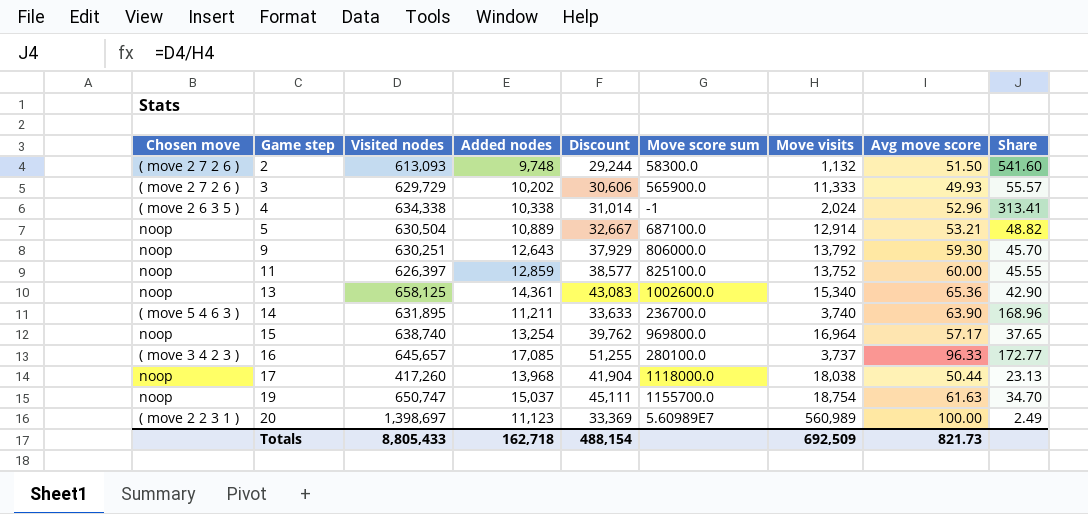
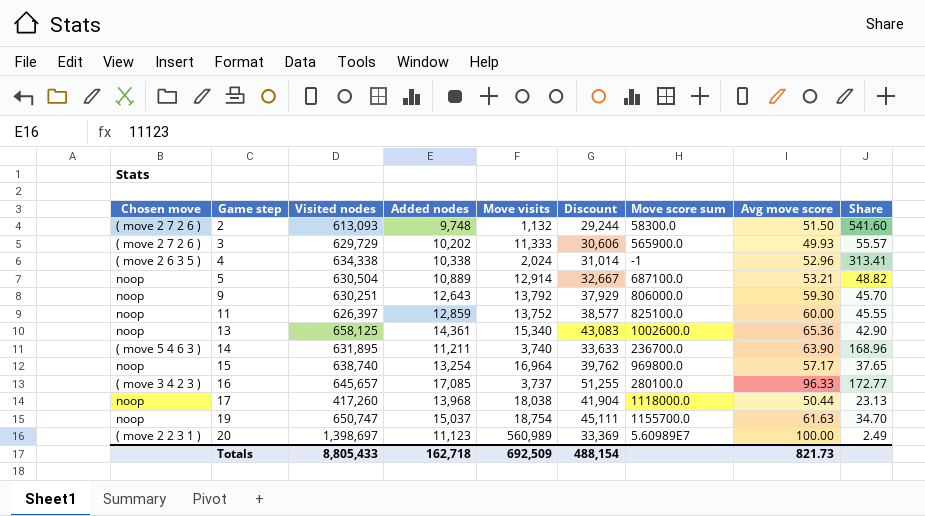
column Move visits | position: 7 -> 5

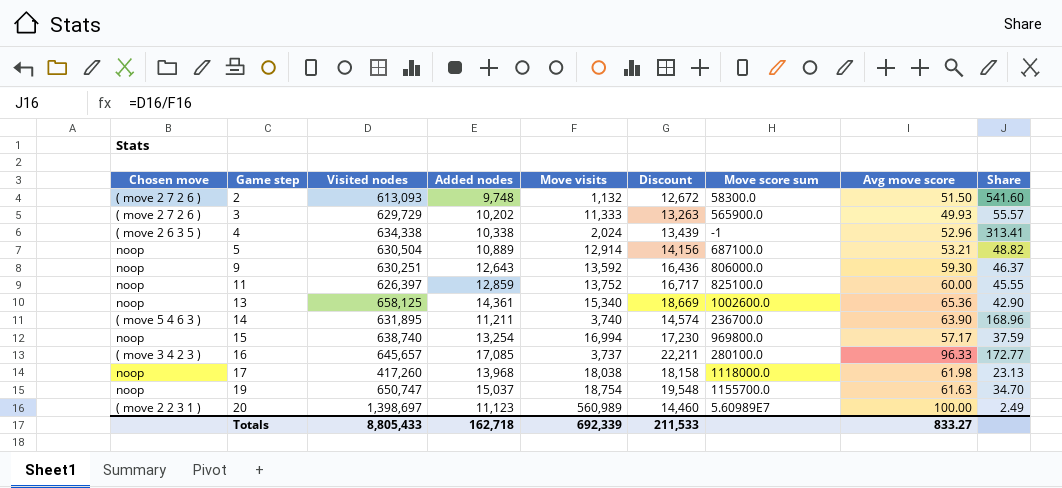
column Discount | formula: [Added nodes] * 3 -> [Added nodes] * 1.3
9 | Move visits: 13,792 -> 13,592
9 | Share: 45.70 -> 46.37
15 | Move visits: 16,964 -> 16,994
15 | Share: 37.65 -> 37.59
17 | Avg move score: 50.44 -> 61.98
Totals | Move visits: 692,509 -> 692,339
Totals | Discount: 488,154 -> 211,533
Totals | Avg move score: 821.73 -> 833.27

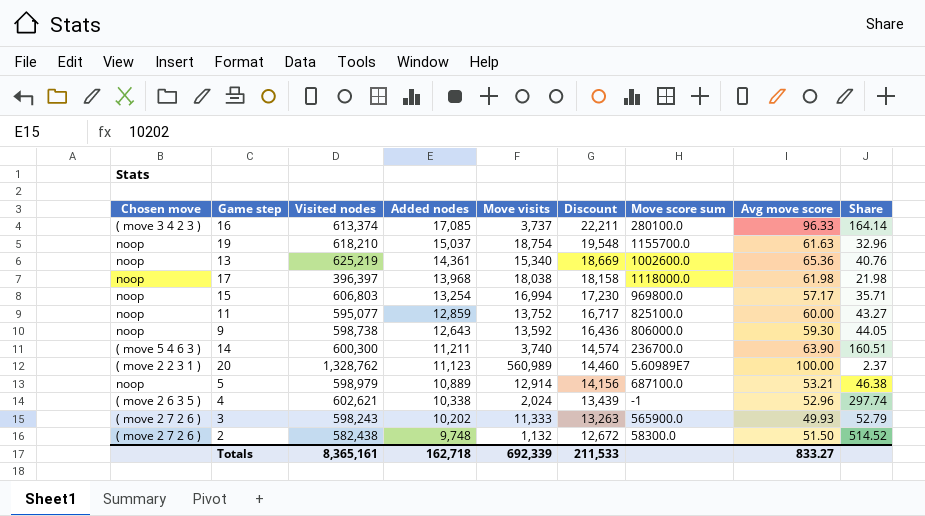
row order: Game step ascending -> Added nodes descending
16 | Visited nodes: 645,657 -> 613,374
16 | Share: 172.77 -> 164.14
19 | Visited nodes: 650,747 -> 618,210
19 | Share: 34.70 -> 32.96
13 | Visited nodes: 658,125 -> 625,219
13 | Share: 42.90 -> 40.76
17 | Visited nodes: 417,260 -> 396,397
17 | Share: 23.13 -> 21.98
15 | Visited nodes: 638,740 -> 606,803
15 | Share: 37.59 -> 35.71
11 | Visited nodes: 626,397 -> 595,077
11 | Share: 45.55 -> 43.27
9 | Visited nodes: 630,251 -> 598,738
9 | Share: 46.37 -> 44.05
14 | Visited nodes: 631,895 -> 600,300
14 | Share: 168.96 -> 160.51
20 | Visited nodes: 1,398,697 -> 1,328,762
20 | Share: 2.49 -> 2.37
5 | Visited nodes: 630,504 -> 598,979
5 | Share: 48.82 -> 46.38
4 | Visited nodes: 634,338 -> 602,621
4 | Share: 313.41 -> 297.74
3 | Visited nodes: 629,729 -> 598,243
3 | Share: 55.57 -> 52.79
2 | Visited nodes: 613,093 -> 582,438
2 | Share: 541.60 -> 514.52
Totals | Visited nodes: 8,805,433 -> 8,365,161

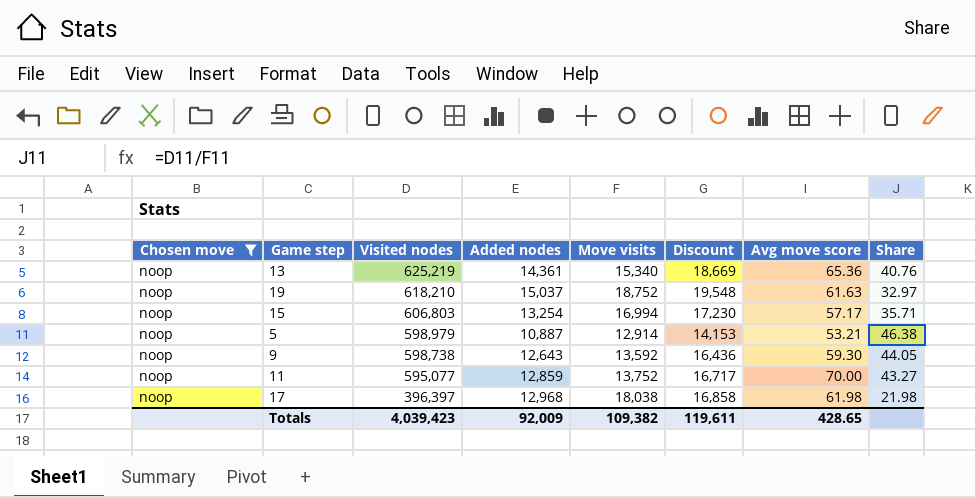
filter: none -> Chosen move = noop
row order: Added nodes descending -> Visited nodes descending
column Move score sum | position: 7 -> none
19 | Move visits: 18,754 -> 18,752
19 | Share: 32.96 -> 32.97
5 | Added nodes: 10,889 -> 10,887
5 | Discount: 14,156 -> 14,153
11 | Avg move score: 60.00 -> 70.00
17 | Added nodes: 13,968 -> 12,968
17 | Discount: 18,158 -> 16,858
Totals | Visited nodes: 8,365,161 -> 4,039,423
Totals | Added nodes: 162,718 -> 92,009
Totals | Move visits: 692,339 -> 109,382
Totals | Discount: 211,533 -> 119,611
Totals | Avg move score: 833.27 -> 428.65

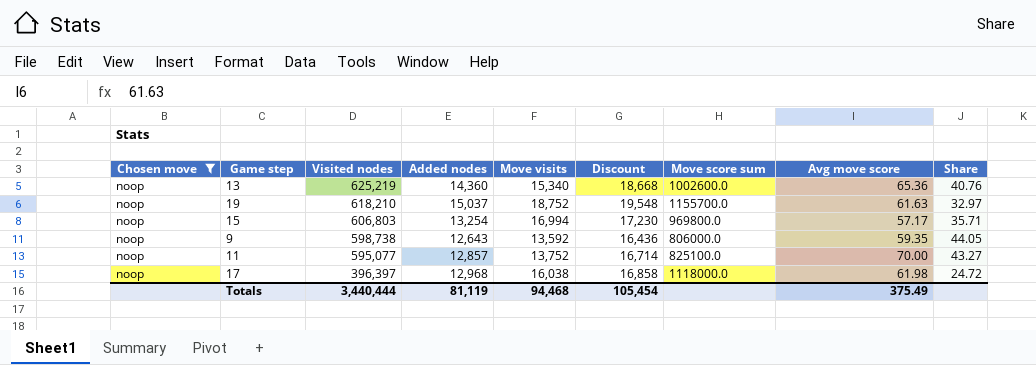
column Move score sum | position: none -> 7
row 5: noop | 598,979 | 10,887 | 12,914 | 14,153 | 53.21 | 46.38 -> none
13 | Added nodes: 14,361 -> 14,360
13 | Discount: 18,669 -> 18,668
9 | Avg move score: 59.30 -> 59.35
11 | Added nodes: 12,859 -> 12,857
11 | Discount: 16,717 -> 16,714
17 | Move visits: 18,038 -> 16,038
17 | Share: 21.98 -> 24.72
Totals | Visited nodes: 4,039,423 -> 3,440,444
Totals | Added nodes: 92,009 -> 81,119
Totals | Move visits: 109,382 -> 94,468
Totals | Discount: 119,611 -> 105,454
Totals | Avg move score: 428.65 -> 375.49

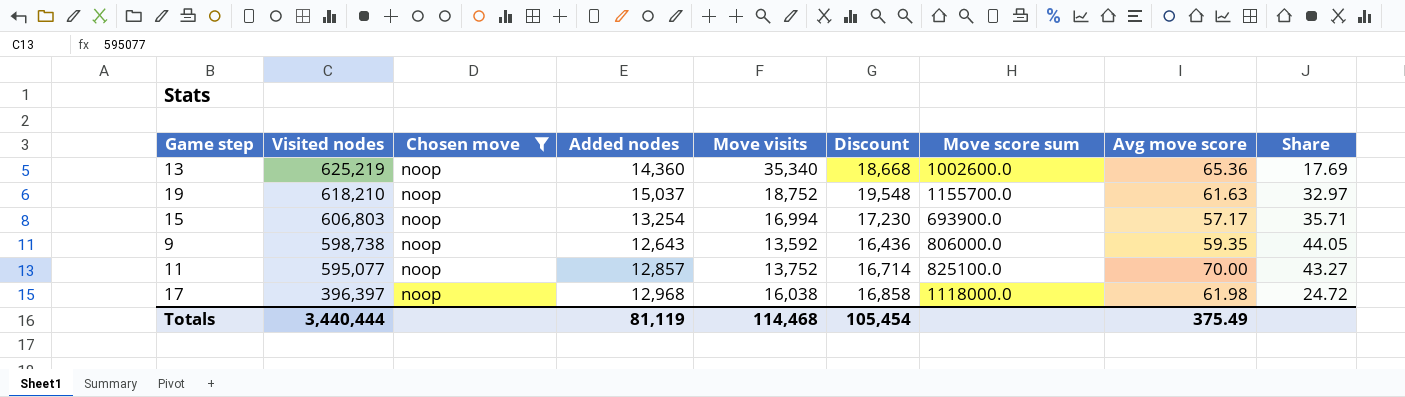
column Chosen move | position: 1 -> 3
13 | Move visits: 15,340 -> 35,340
13 | Share: 40.76 -> 17.69
15 | Move score sum: 969800.0 -> 693900.0
Totals | Move visits: 94,468 -> 114,468

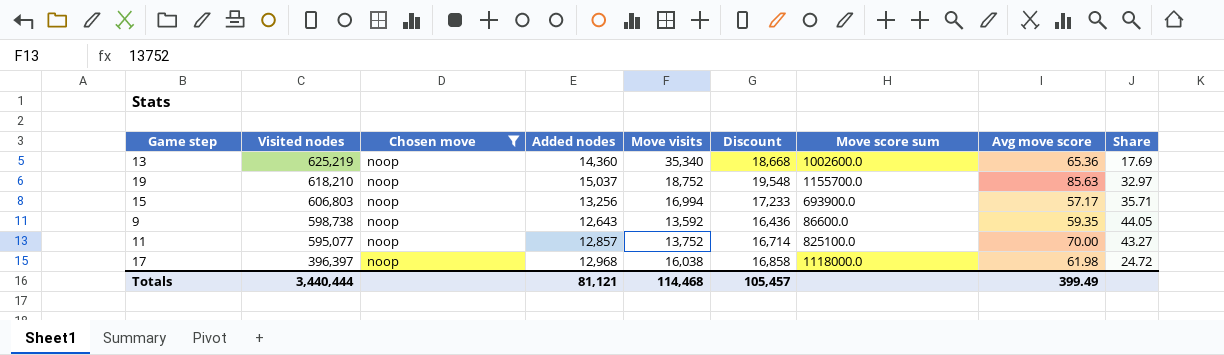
19 | Avg move score: 61.63 -> 85.63
15 | Added nodes: 13,254 -> 13,256
15 | Discount: 17,230 -> 17,233
9 | Move score sum: 806000.0 -> 86600.0
Totals | Added nodes: 81,119 -> 81,121
Totals | Discount: 105,454 -> 105,457
Totals | Avg move score: 375.49 -> 399.49

